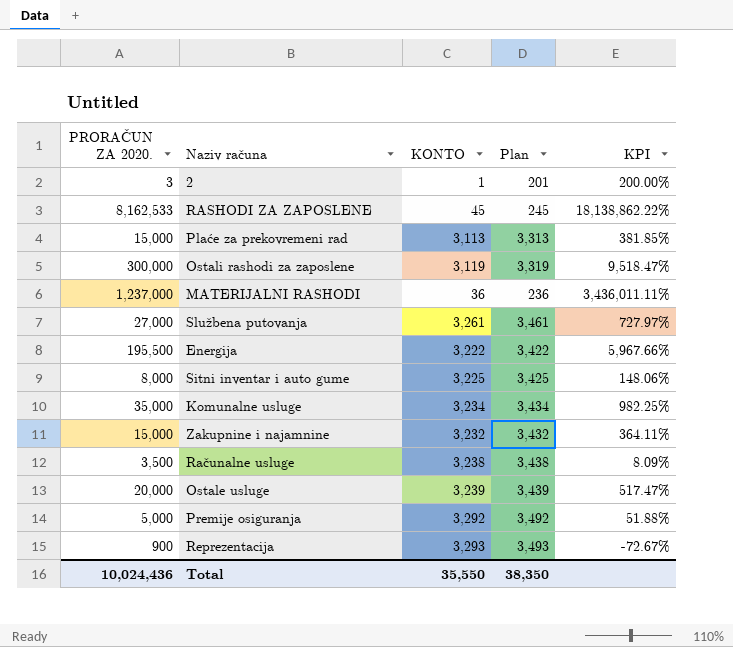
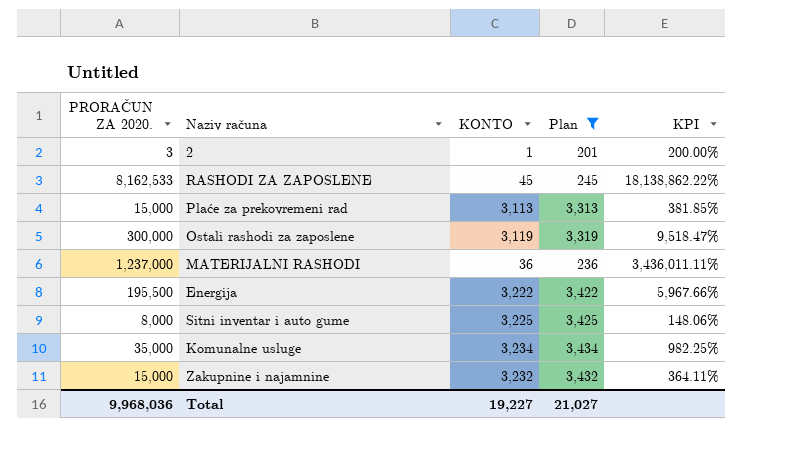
filter: none -> Plan <= 3,434
Total | PRORAČUN ZA 2020.: 10,024,436 -> 9,968,036
Total | KONTO: 35,550 -> 19,227
Total | Plan: 38,350 -> 21,027

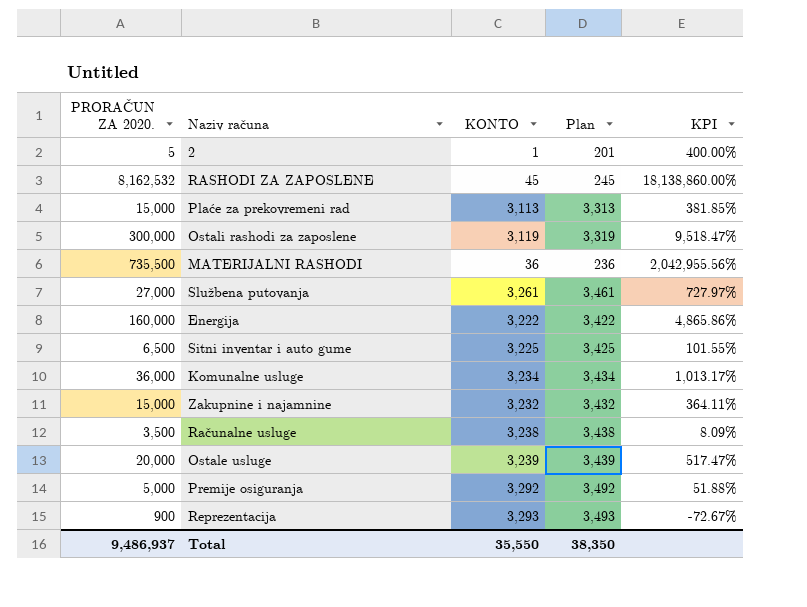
filter: Plan <= 3,434 -> none
2 | PRORAČUN ZA 2020.: 3 -> 5
2 | KPI: 200.00% -> 400.00%
RASHODI ZA ZAPOSLENE | PRORAČUN ZA 2020.: 8,162,533 -> 8,162,532
RASHODI ZA ZAPOSLENE | KPI: 18,138,862.22% -> 18,138,860.00%
MATERIJALNI RASHODI | PRORAČUN ZA 2020.: 1,237,000 -> 735,500
MATERIJALNI RASHODI | KPI: 3,436,011.11% -> 2,042,955.56%
Energija | PRORAČUN ZA 2020.: 195,500 -> 160,000
Energija | KPI: 5,967.66% -> 4,865.86%
Sitni inventar i auto gume | PRORAČUN ZA 2020.: 8,000 -> 6,500
Sitni inventar i auto gume | KPI: 148.06% -> 101.55%
Komunalne usluge | PRORAČUN ZA 2020.: 35,000 -> 36,000
Komunalne usluge | KPI: 982.25% -> 1,013.17%
Total | PRORAČUN ZA 2020.: 9,968,036 -> 9,486,937
Total | KONTO: 19,227 -> 35,550
Total | Plan: 21,027 -> 38,350

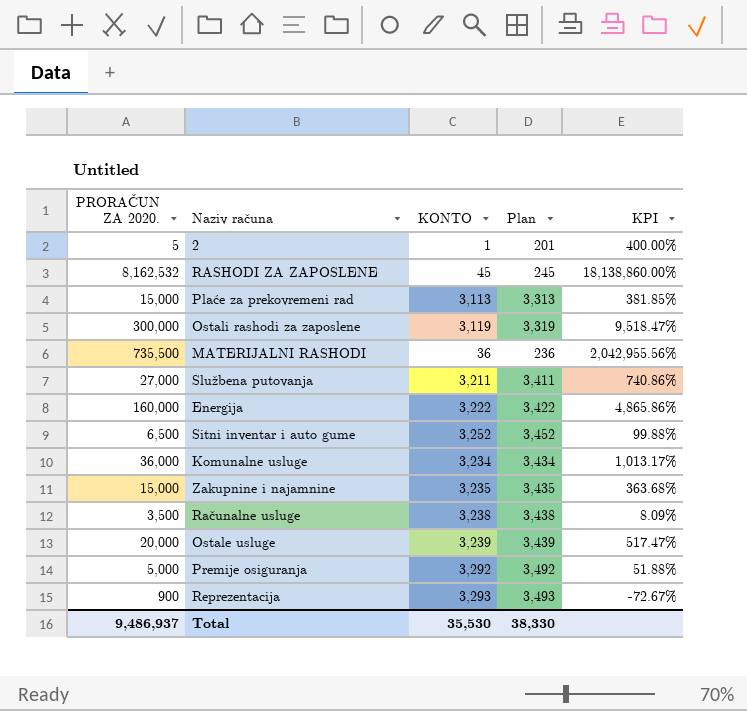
Službena putovanja | KONTO: 3,261 -> 3,211
Službena putovanja | Plan: 3,461 -> 3,411
Službena putovanja | KPI: 727.97% -> 740.86%
Sitni inventar i auto gume | KONTO: 3,225 -> 3,252
Sitni inventar i auto gume | Plan: 3,425 -> 3,452
Sitni inventar i auto gume | KPI: 101.55% -> 99.88%
Zakupnine i najamnine | KONTO: 3,232 -> 3,235
Zakupnine i najamnine | Plan: 3,432 -> 3,435
Zakupnine i najamnine | KPI: 364.11% -> 363.68%
Total | KONTO: 35,550 -> 35,530
Total | Plan: 38,350 -> 38,330

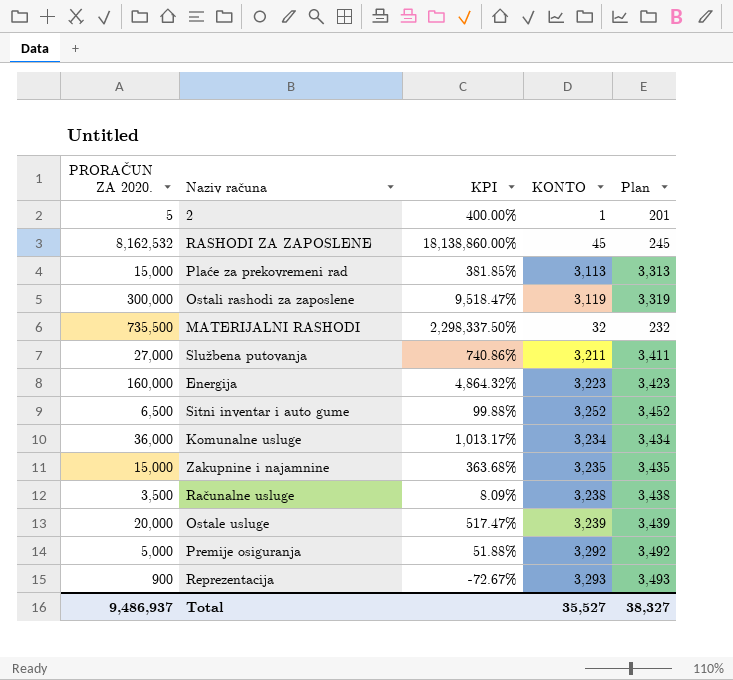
column KPI | position: 5 -> 3
MATERIJALNI RASHODI | KPI: 2,042,955.56% -> 2,298,337.50%
MATERIJALNI RASHODI | KONTO: 36 -> 32
MATERIJALNI RASHODI | Plan: 236 -> 232
Energija | KPI: 4,865.86% -> 4,864.32%
Energija | KONTO: 3,222 -> 3,223
Energija | Plan: 3,422 -> 3,423
Total | KONTO: 35,530 -> 35,527
Total | Plan: 38,330 -> 38,327

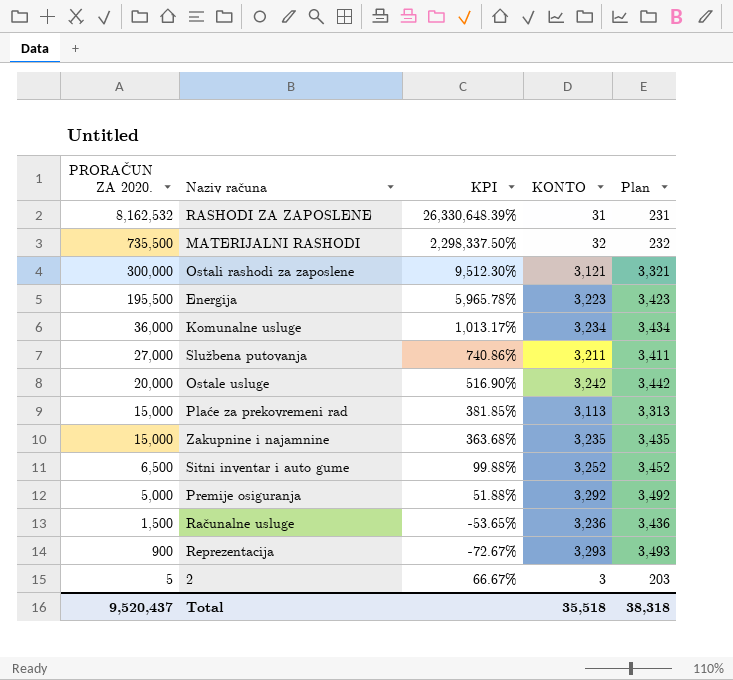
row order: none -> PRORAČUN ZA 2020. descending
RASHODI ZA ZAPOSLENE | KPI: 18,138,860.00% -> 26,330,648.39%
RASHODI ZA ZAPOSLENE | KONTO: 45 -> 31
RASHODI ZA ZAPOSLENE | Plan: 245 -> 231
Ostali rashodi za zaposlene | KPI: 9,518.47% -> 9,512.30%
Ostali rashodi za zaposlene | KONTO: 3,119 -> 3,121
Ostali rashodi za zaposlene | Plan: 3,319 -> 3,321
Energija | PRORAČUN ZA 2020.: 160,000 -> 195,500
Energija | KPI: 4,864.32% -> 5,965.78%
Ostale usluge | KPI: 517.47% -> 516.90%
Ostale usluge | KONTO: 3,239 -> 3,242
Ostale usluge | Plan: 3,439 -> 3,442
Računalne usluge | PRORAČUN ZA 2020.: 3,500 -> 1,500
Računalne usluge | KPI: 8.09% -> -53.65%
Računalne usluge | KONTO: 3,238 -> 3,236
Računalne usluge | Plan: 3,438 -> 3,436
2 | KPI: 400.00% -> 66.67%
2 | KONTO: 1 -> 3
2 | Plan: 201 -> 203
Total | PRORAČUN ZA 2020.: 9,486,937 -> 9,520,437
Total | KONTO: 35,527 -> 35,518
Total | Plan: 38,327 -> 38,318

